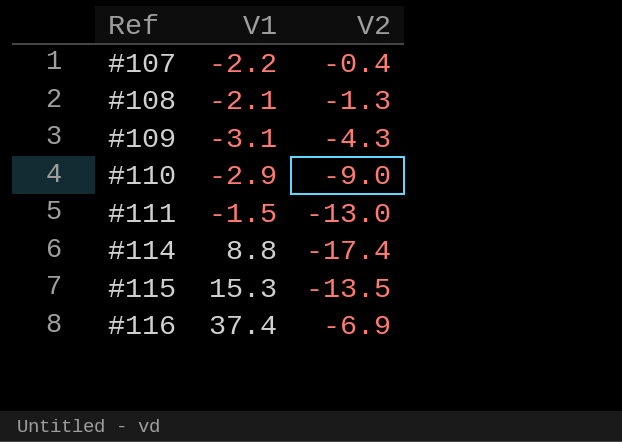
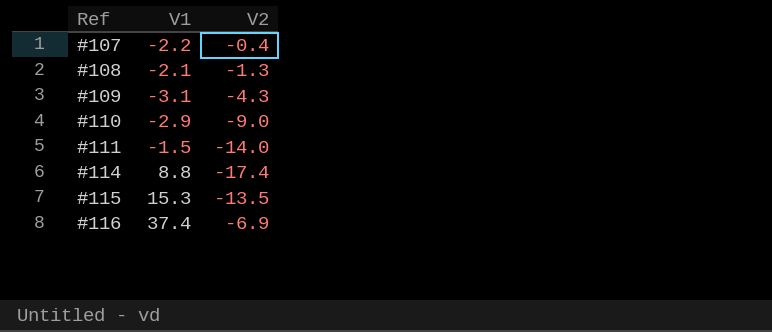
#111 | V2: -13.0 -> -14.0

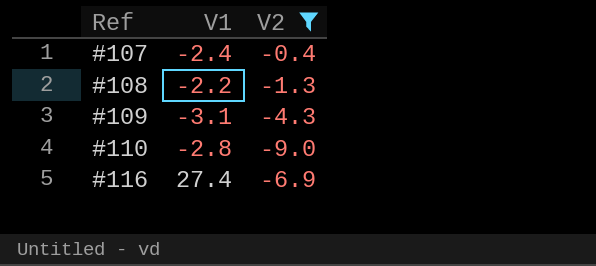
filter: none -> V2 >= -9.0
#107 | V1: -2.2 -> -2.4
#108 | V1: -2.1 -> -2.2
#110 | V1: -2.9 -> -2.8
#116 | V1: 37.4 -> 27.4

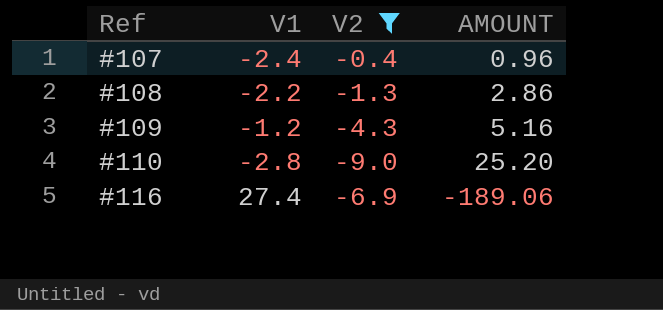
column AMOUNT | formula: none -> [V1] * [V2]
#109 | V1: -3.1 -> -1.2

